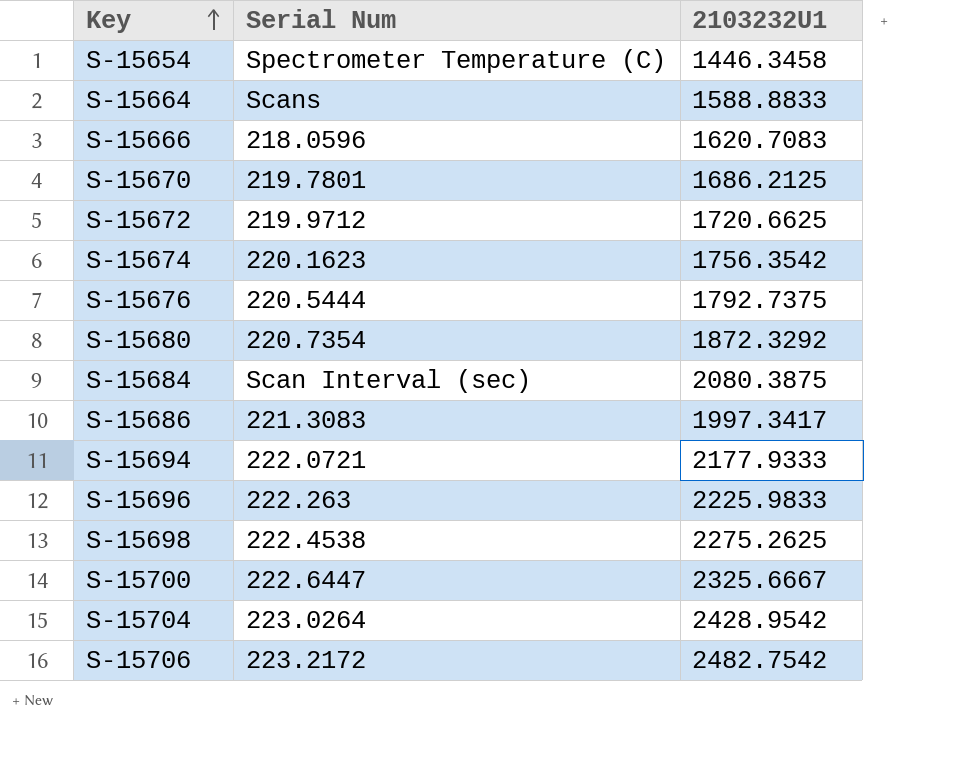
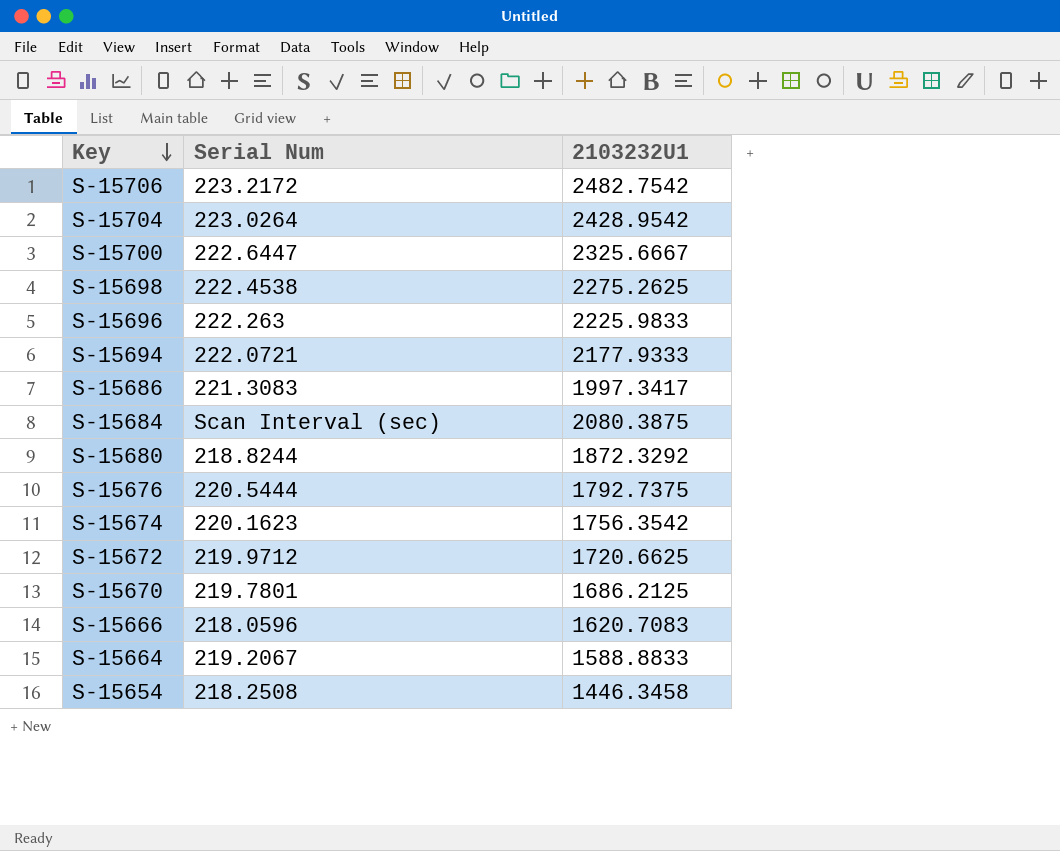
row order: Key ascending -> Key descending
S-15680 | Serial Num: 220.7354 -> 218.8244
S-15664 | Serial Num: Scans -> 219.2067
S-15654 | Serial Num: Spectrometer Temperature (C) -> 218.2508

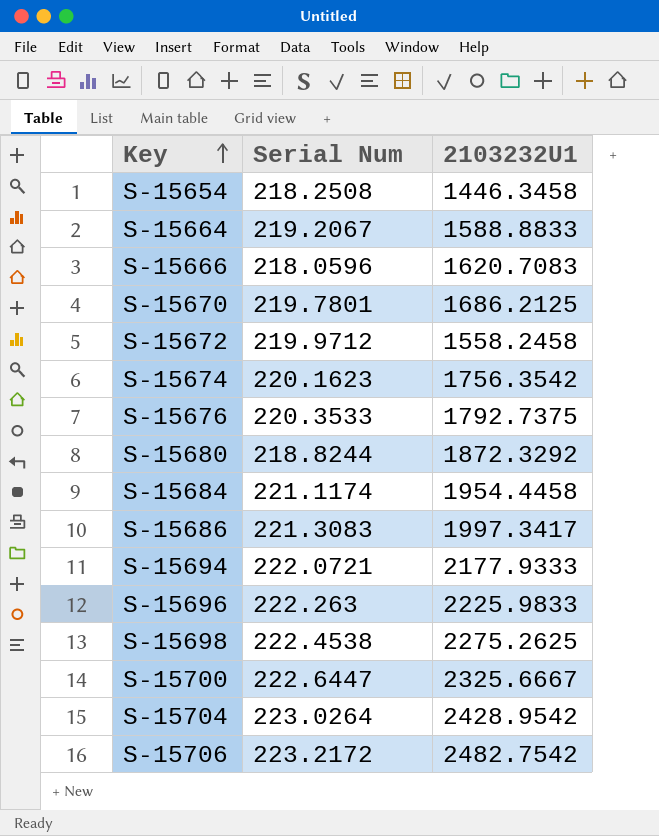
row order: Key descending -> Key ascending
S-15672 | 2103232U1: 1720.6625 -> 1558.2458
S-15676 | Serial Num: 220.5444 -> 220.3533
S-15684 | Serial Num: Scan Interval (sec) -> 221.1174
S-15684 | 2103232U1: 2080.3875 -> 1954.4458

